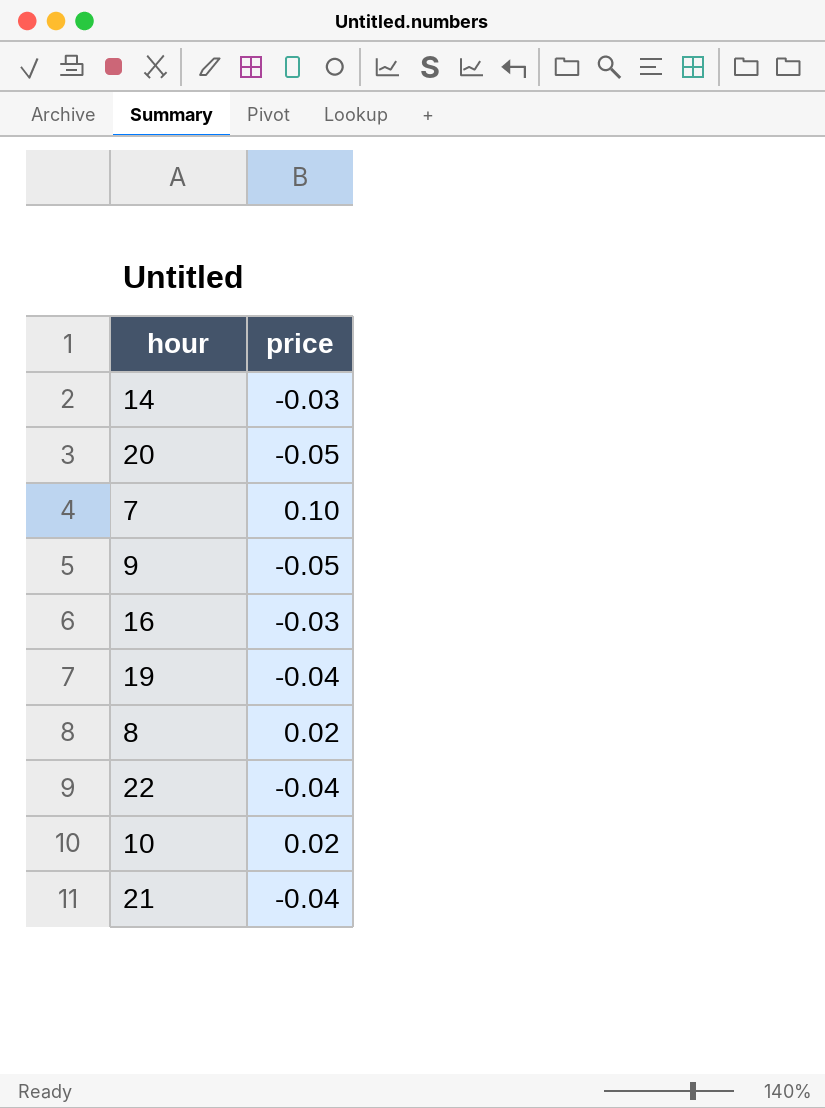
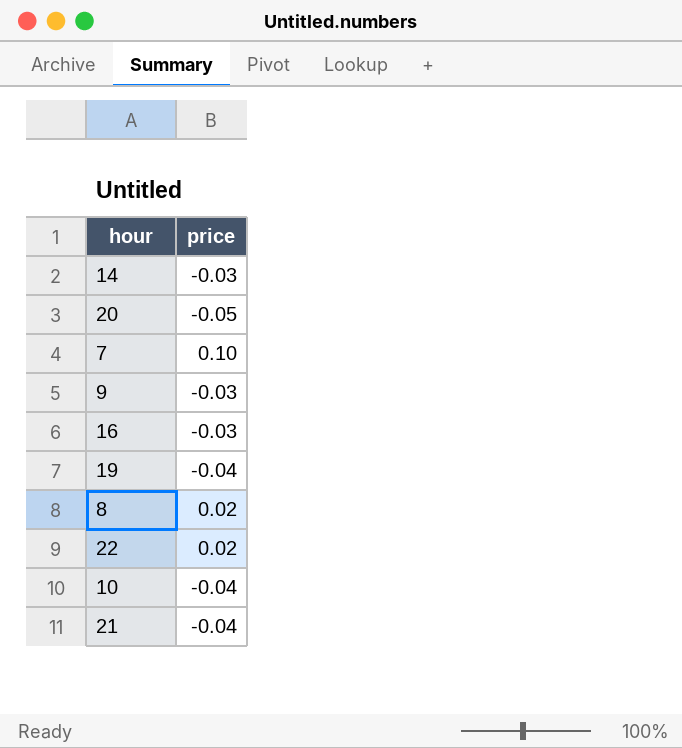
9 | price: -0.05 -> -0.03
22 | price: -0.04 -> 0.02
10 | price: 0.02 -> -0.04

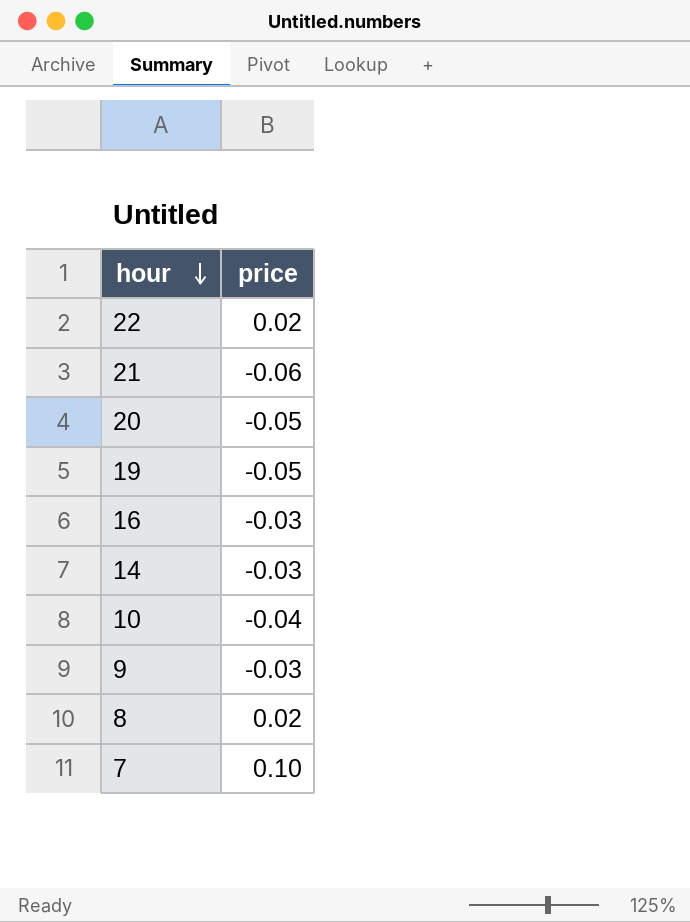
row order: none -> hour descending
21 | price: -0.04 -> -0.06
19 | price: -0.04 -> -0.05

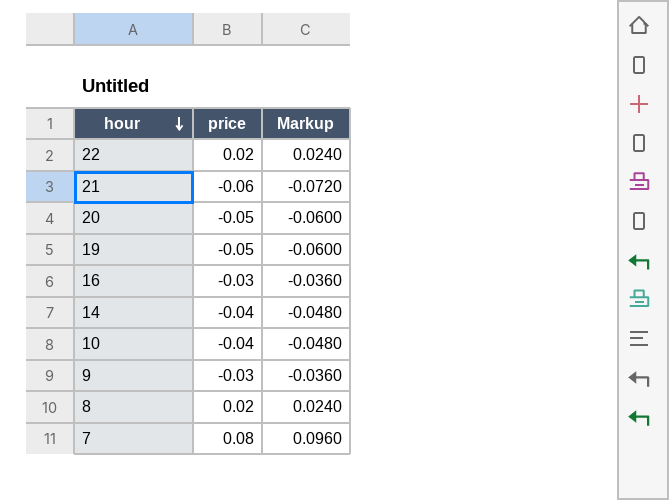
column Markup | formula: none -> [price] * 1.2
14 | price: -0.03 -> -0.04
7 | price: 0.10 -> 0.08

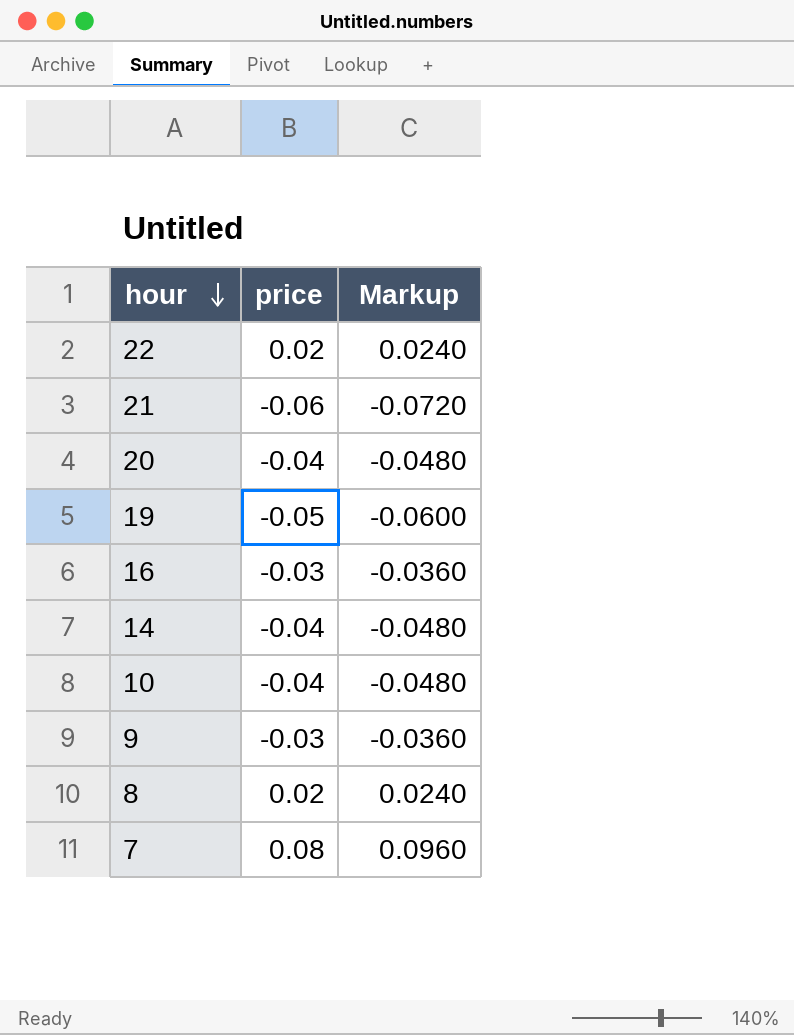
20 | price: -0.05 -> -0.04
20 | Markup: -0.0600 -> -0.0480

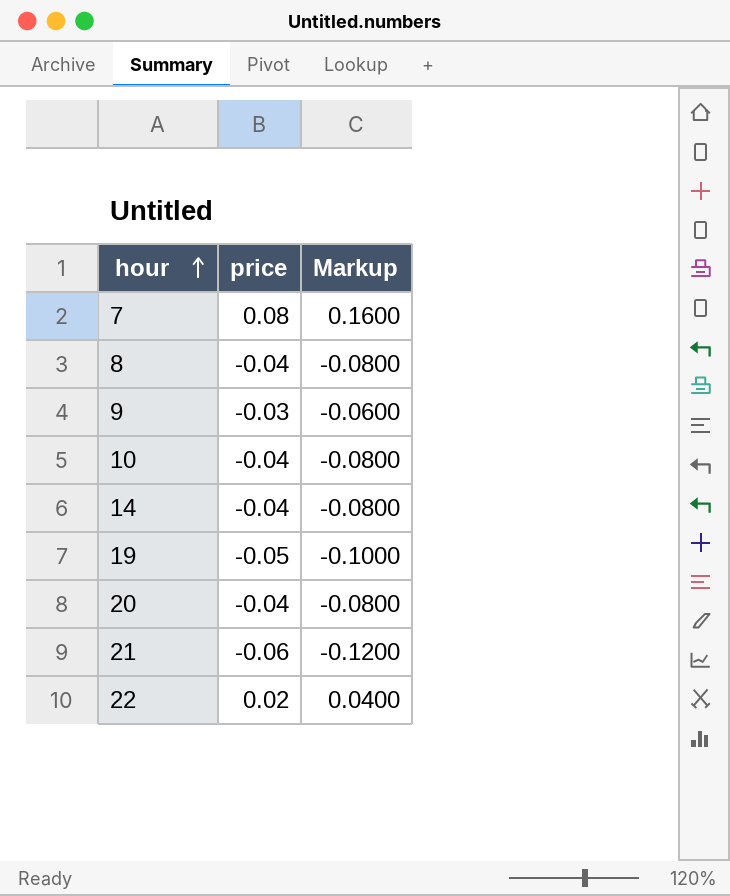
row order: hour descending -> hour ascending
column Markup | formula: [price] * 1.2 -> [price] * 2
row 16: -0.03 | -0.0360 -> none
8 | price: 0.02 -> -0.04

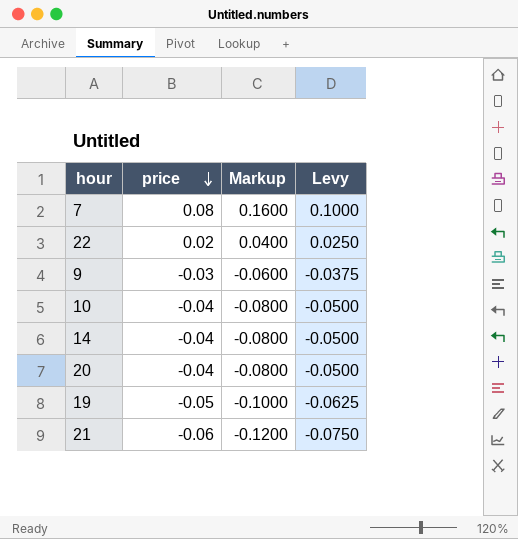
row order: hour ascending -> price descending
column Levy | formula: none -> [price] * 1.25
row 8: -0.04 | -0.0800 -> none

